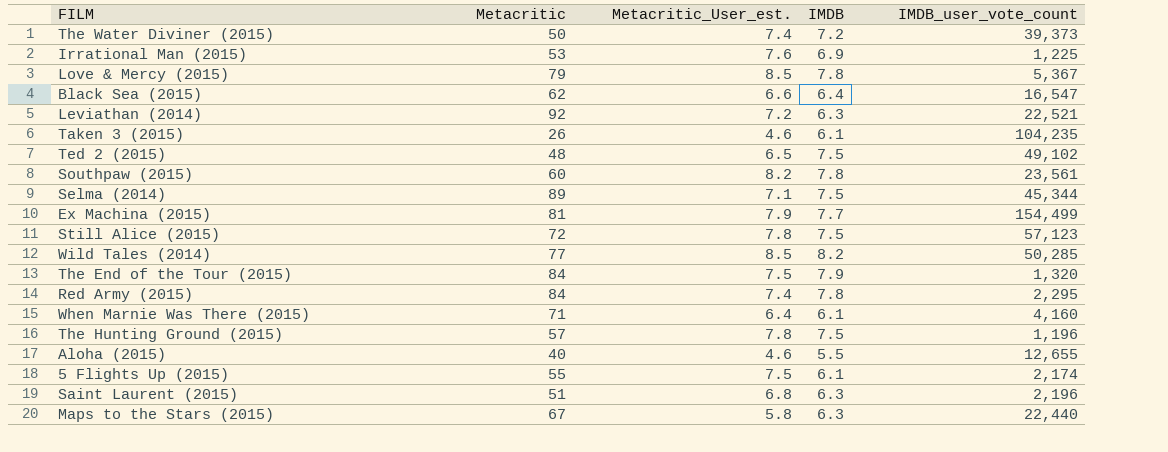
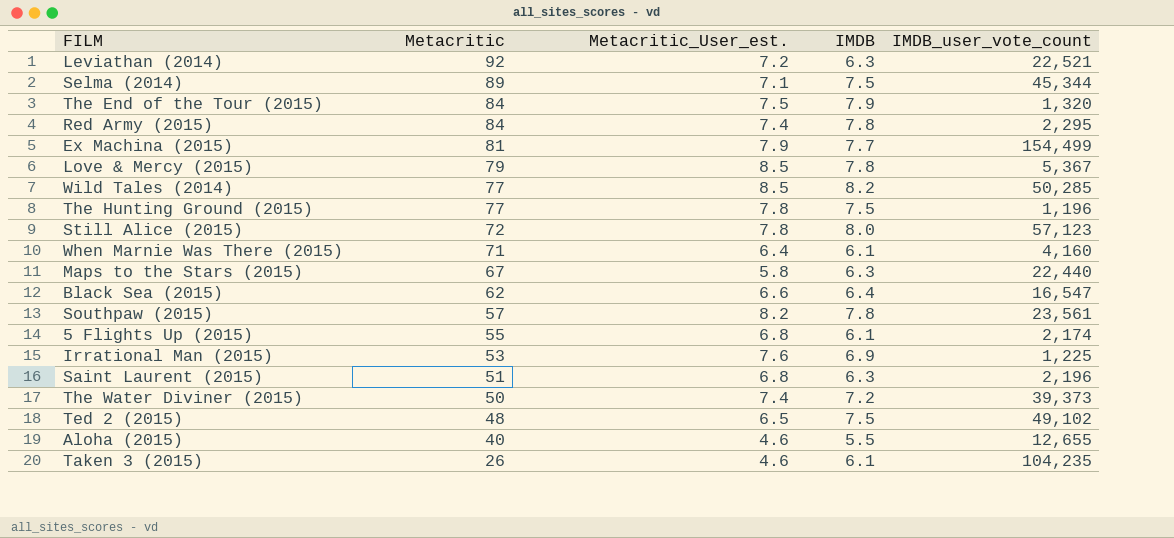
row order: none -> Metacritic descending
The Hunting Ground (2015) | Metacritic: 57 -> 77
Still Alice (2015) | IMDB: 7.5 -> 8.0
Southpaw (2015) | Metacritic: 60 -> 57
5 Flights Up (2015) | Metacritic_User_est.: 7.5 -> 6.8

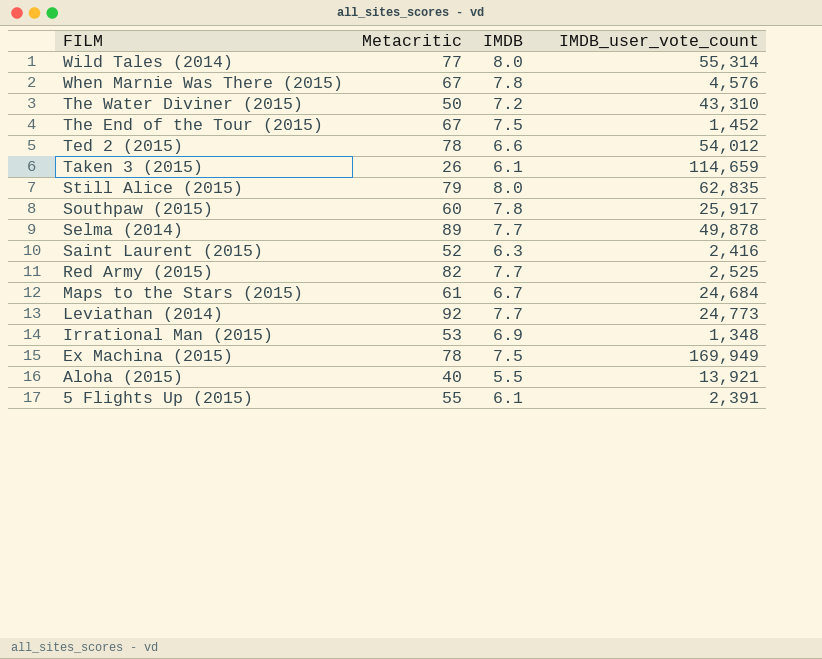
row order: Metacritic descending -> FILM descending
column Metacritic_User_est. | position: 3 -> none
row Love & Mercy (2015): 79 | 8.5 | 7.8 | 5,367 -> none
row The Hunting Ground (2015): 77 | 7.8 | 7.5 | 1,196 -> none
row Black Sea (2015): 62 | 6.6 | 6.4 | 16,547 -> none
Wild Tales (2014) | IMDB: 8.2 -> 8.0
Wild Tales (2014) | IMDB_user_vote_count: 50,285 -> 55,314
When Marnie Was There (2015) | Metacritic: 71 -> 67
When Marnie Was There (2015) | IMDB: 6.1 -> 7.8
When Marnie Was There (2015) | IMDB_user_vote_count: 4,160 -> 4,576
The Water Diviner (2015) | IMDB_user_vote_count: 39,373 -> 43,310
The End of the Tour (2015) | Metacritic: 84 -> 67
The End of the Tour (2015) | IMDB: 7.9 -> 7.5
The End of the Tour (2015) | IMDB_user_vote_count: 1,320 -> 1,452
Ted 2 (2015) | Metacritic: 48 -> 78
Ted 2 (2015) | IMDB: 7.5 -> 6.6
Ted 2 (2015) | IMDB_user_vote_count: 49,102 -> 54,012
Taken 3 (2015) | IMDB_user_vote_count: 104,235 -> 114,659
Still Alice (2015) | Metacritic: 72 -> 79
Still Alice (2015) | IMDB_user_vote_count: 57,123 -> 62,835
Southpaw (2015) | Metacritic: 57 -> 60
Southpaw (2015) | IMDB_user_vote_count: 23,561 -> 25,917
Selma (2014) | IMDB: 7.5 -> 7.7
Selma (2014) | IMDB_user_vote_count: 45,344 -> 49,878
Saint Laurent (2015) | Metacritic: 51 -> 52
Saint Laurent (2015) | IMDB_user_vote_count: 2,196 -> 2,416
Red Army (2015) | Metacritic: 84 -> 82
Red Army (2015) | IMDB: 7.8 -> 7.7
Red Army (2015) | IMDB_user_vote_count: 2,295 -> 2,525
Maps to the Stars (2015) | Metacritic: 67 -> 61
Maps to the Stars (2015) | IMDB: 6.3 -> 6.7
Maps to the Stars (2015) | IMDB_user_vote_count: 22,440 -> 24,684
Leviathan (2014) | IMDB: 6.3 -> 7.7
Leviathan (2014) | IMDB_user_vote_count: 22,521 -> 24,773
Irrational Man (2015) | IMDB_user_vote_count: 1,225 -> 1,348
Ex Machina (2015) | Metacritic: 81 -> 78
Ex Machina (2015) | IMDB: 7.7 -> 7.5
Ex Machina (2015) | IMDB_user_vote_count: 154,499 -> 169,949
Aloha (2015) | IMDB_user_vote_count: 12,655 -> 13,921
5 Flights Up (2015) | IMDB_user_vote_count: 2,174 -> 2,391

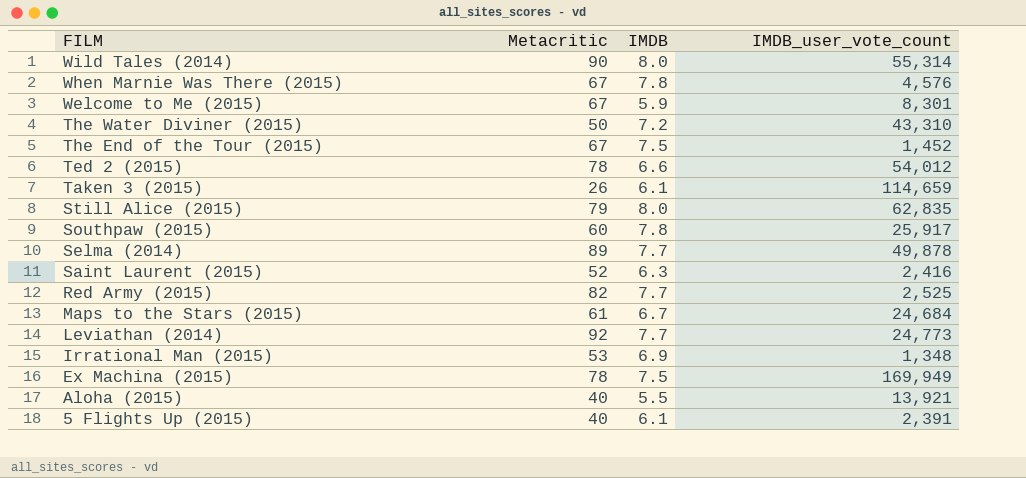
Wild Tales (2014) | Metacritic: 77 -> 90
row Welcome to Me (2015): none -> 67 | 5.9 | 8,301
5 Flights Up (2015) | Metacritic: 55 -> 40

